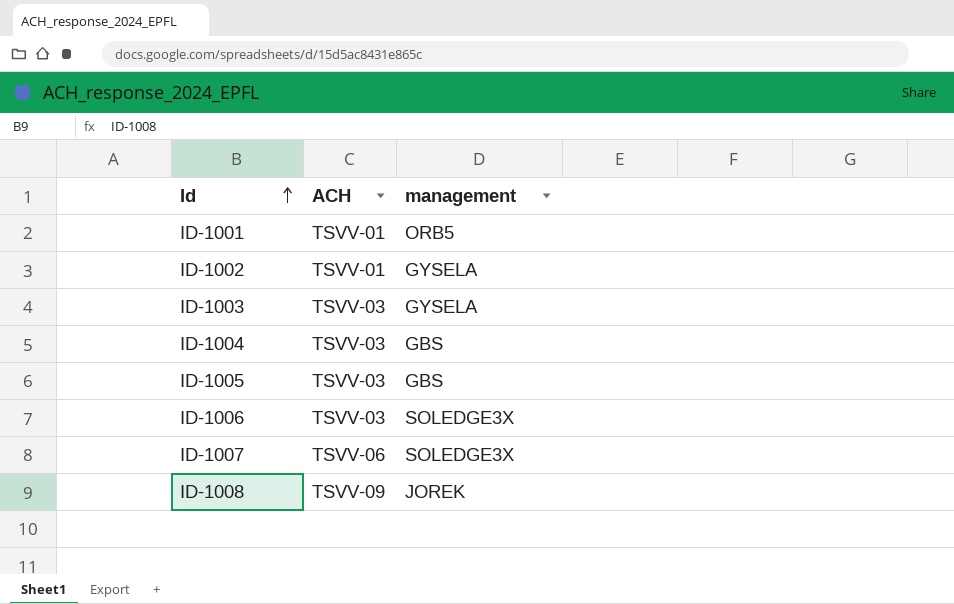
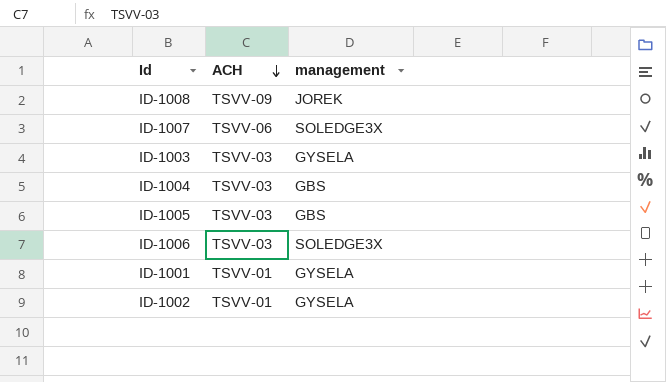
row order: Id ascending -> ACH descending
ID-1001 | management: ORB5 -> GYSELA

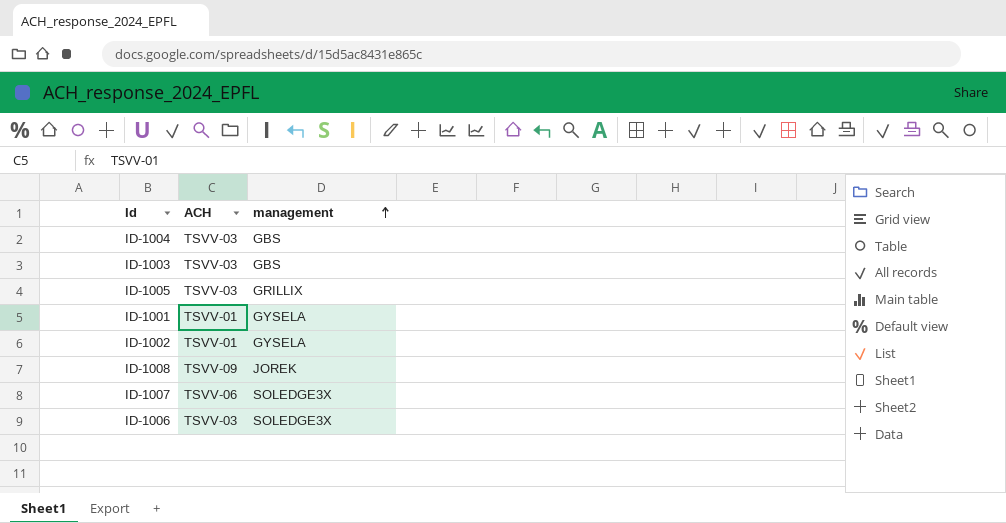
row order: ACH descending -> management ascending
ID-1003 | management: GYSELA -> GBS
ID-1005 | management: GBS -> GRILLIX

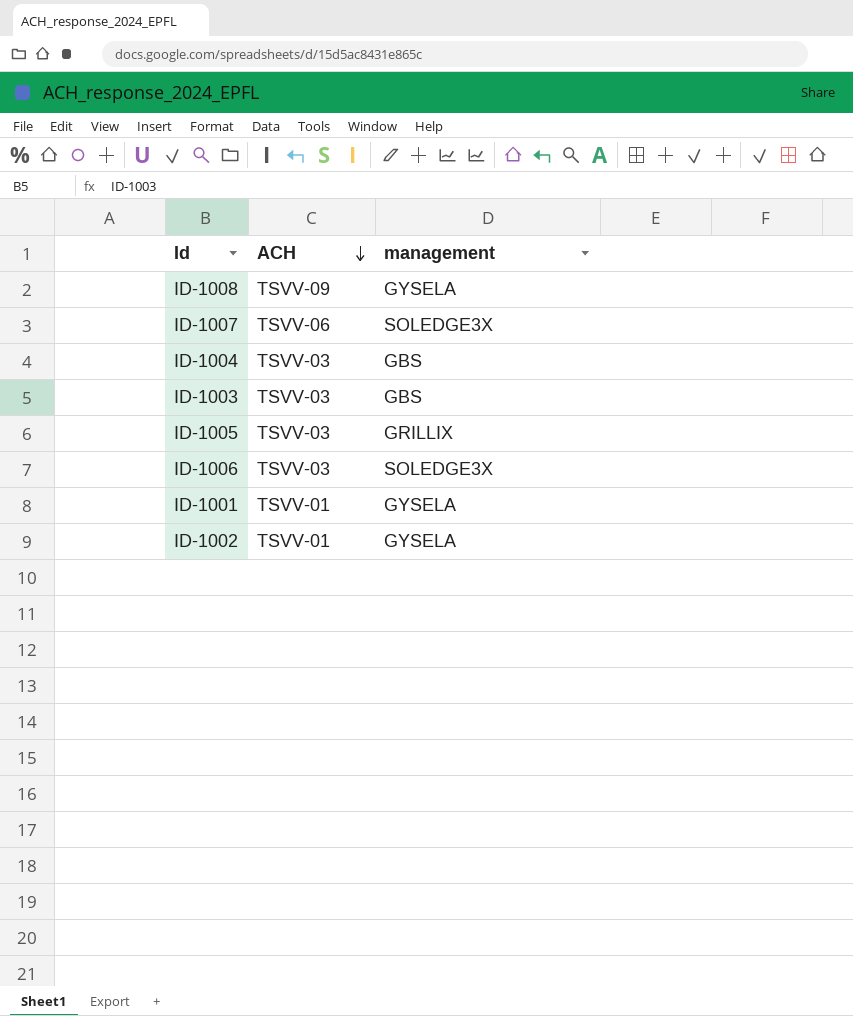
row order: management ascending -> ACH descending
ID-1008 | management: JOREK -> GYSELA

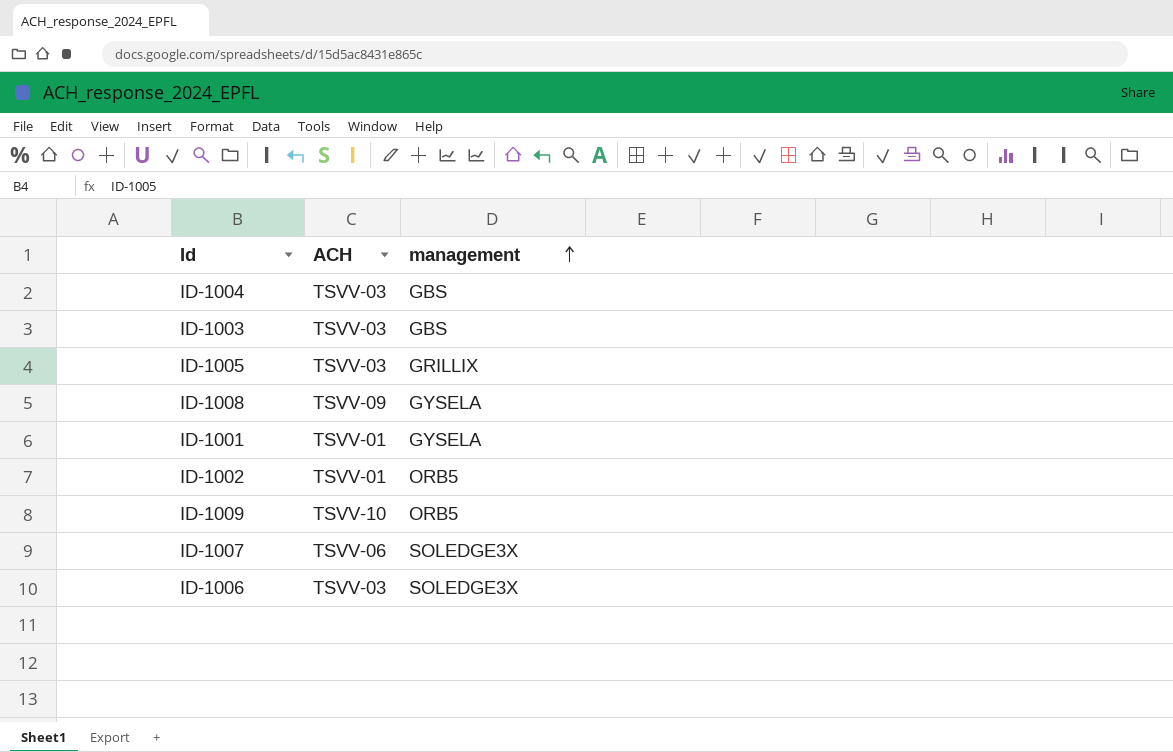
row order: ACH descending -> management ascending
ID-1002 | management: GYSELA -> ORB5
row ID-1009: none -> TSVV-10 | ORB5

